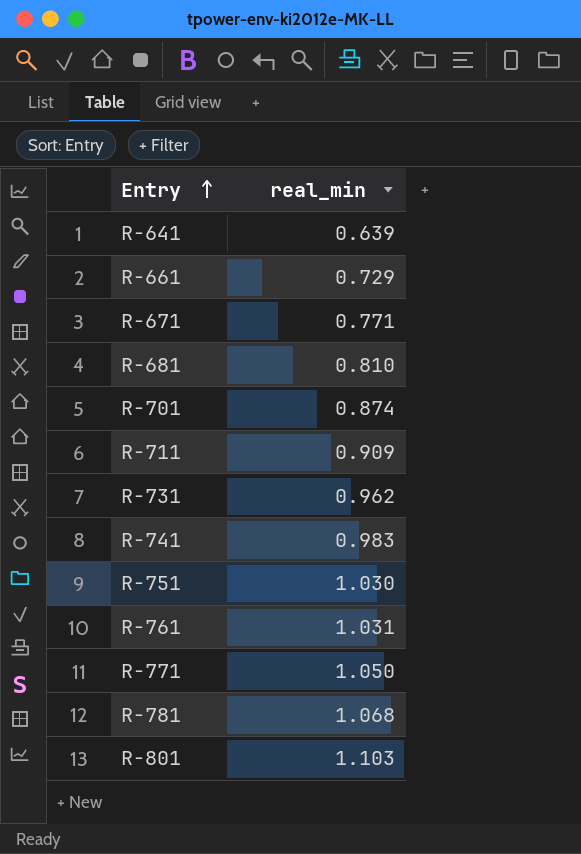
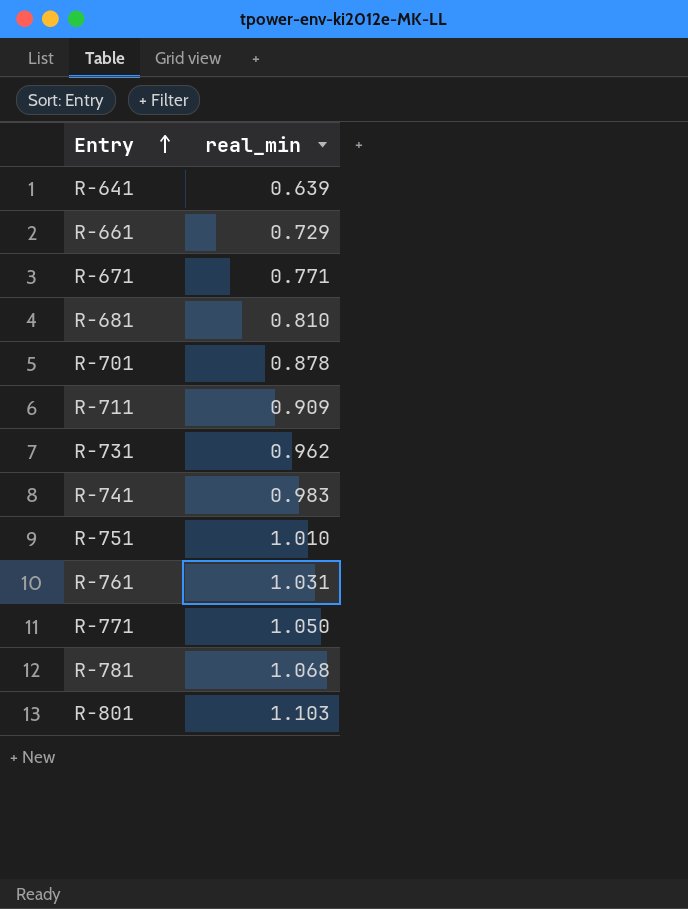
R-701 | real_min: 0.874 -> 0.878
R-751 | real_min: 1.030 -> 1.010

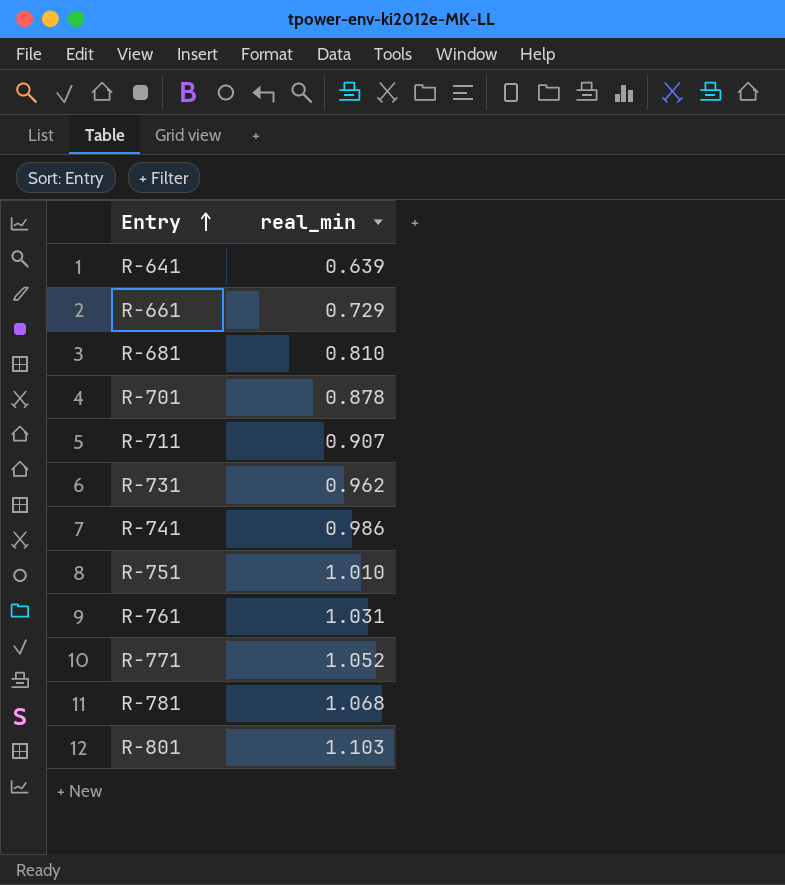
row R-671: 0.771 -> none
R-711 | real_min: 0.909 -> 0.907
R-741 | real_min: 0.983 -> 0.986
R-771 | real_min: 1.050 -> 1.052

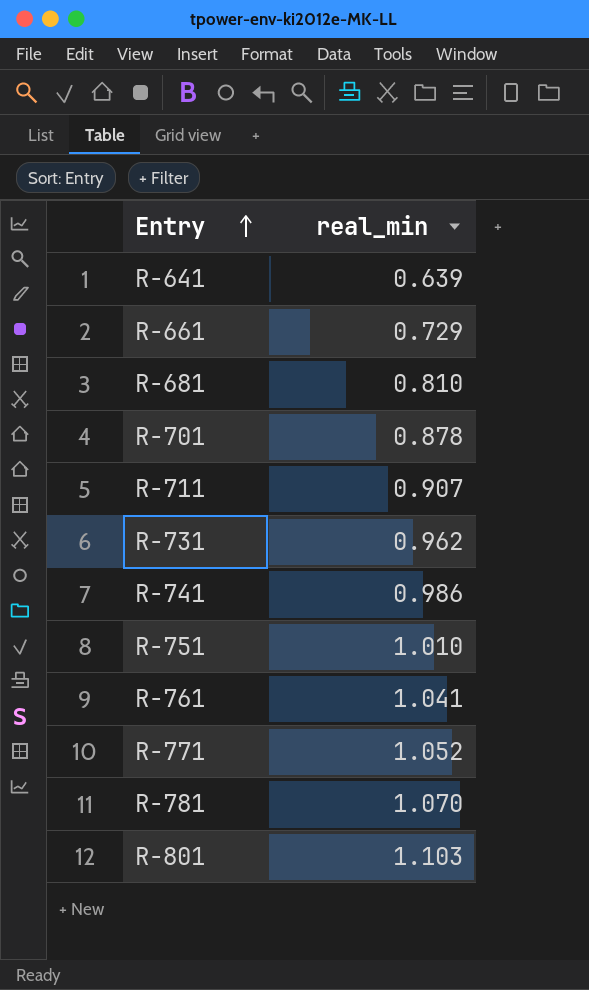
R-761 | real_min: 1.031 -> 1.041
R-781 | real_min: 1.068 -> 1.070

